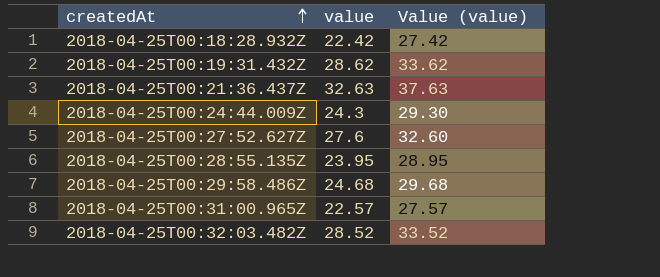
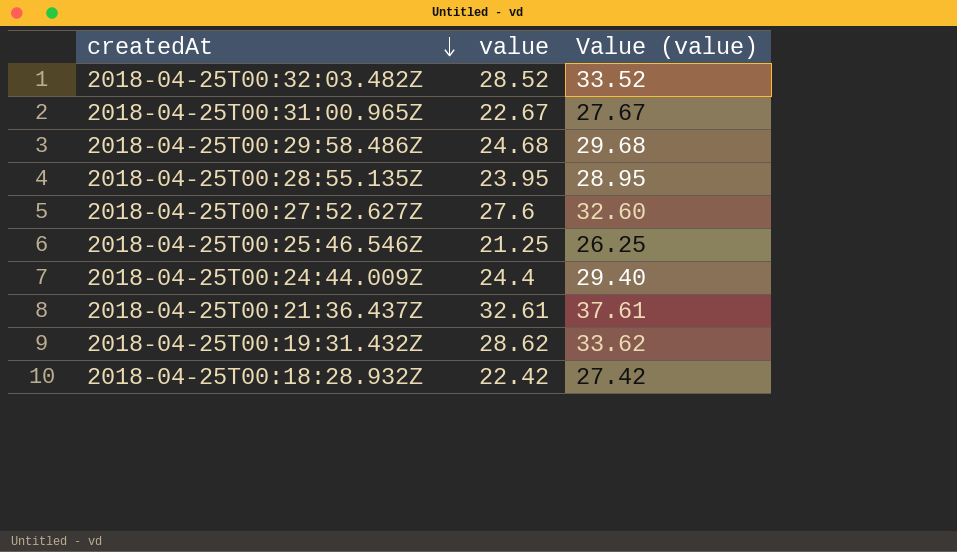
row order: createdAt ascending -> createdAt descending
2018-04-25T00:31:00.965Z | value: 22.57 -> 22.67
2018-04-25T00:31:00.965Z | Value (value): 27.57 -> 27.67
row 2018-04-25T00:25:46.546Z: none -> 21.25 | 26.25
2018-04-25T00:24:44.009Z | value: 24.3 -> 24.4
2018-04-25T00:24:44.009Z | Value (value): 29.30 -> 29.40
2018-04-25T00:21:36.437Z | value: 32.63 -> 32.61
2018-04-25T00:21:36.437Z | Value (value): 37.63 -> 37.61

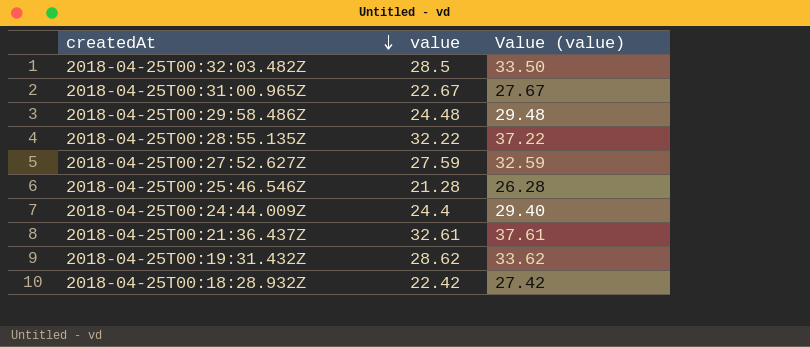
2018-04-25T00:32:03.482Z | value: 28.52 -> 28.5
2018-04-25T00:32:03.482Z | Value (value): 33.52 -> 33.50
2018-04-25T00:29:58.486Z | value: 24.68 -> 24.48
2018-04-25T00:29:58.486Z | Value (value): 29.68 -> 29.48
2018-04-25T00:28:55.135Z | value: 23.95 -> 32.22
2018-04-25T00:28:55.135Z | Value (value): 28.95 -> 37.22
2018-04-25T00:27:52.627Z | value: 27.6 -> 27.59
2018-04-25T00:27:52.627Z | Value (value): 32.60 -> 32.59
2018-04-25T00:25:46.546Z | value: 21.25 -> 21.28
2018-04-25T00:25:46.546Z | Value (value): 26.25 -> 26.28

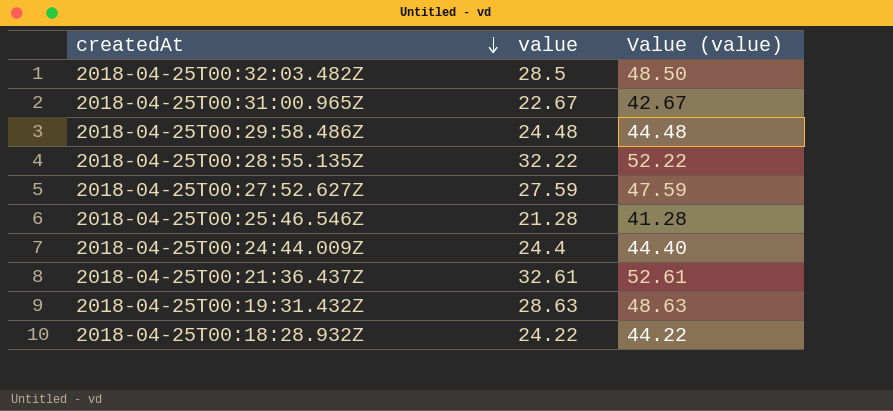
column Value (value) | formula: [value] + 5 -> [value] + 20
2018-04-25T00:19:31.432Z | value: 28.62 -> 28.63
2018-04-25T00:18:28.932Z | value: 22.42 -> 24.22

